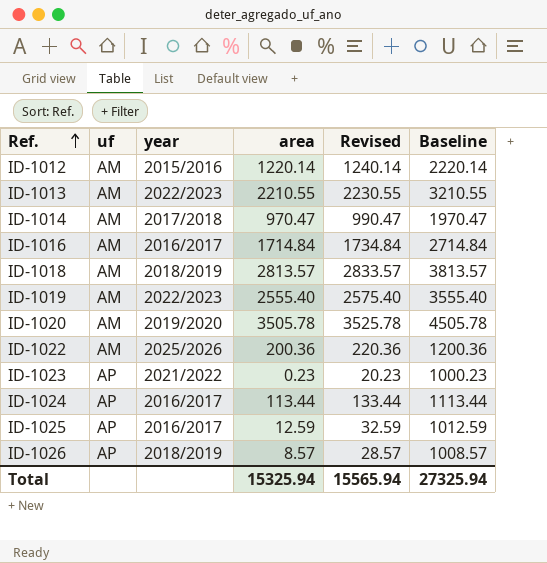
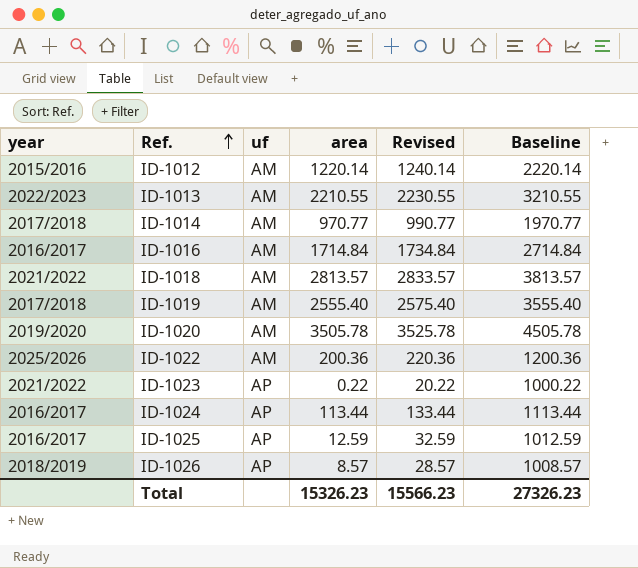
column year | position: 3 -> 1
ID-1014 | area: 970.47 -> 970.77
ID-1014 | Revised: 990.47 -> 990.77
ID-1014 | Baseline: 1970.47 -> 1970.77
ID-1018 | year: 2018/2019 -> 2021/2022
ID-1019 | year: 2022/2023 -> 2017/2018
ID-1023 | area: 0.23 -> 0.22
ID-1023 | Revised: 20.23 -> 20.22
ID-1023 | Baseline: 1000.23 -> 1000.22
Total | area: 15325.94 -> 15326.23
Total | Revised: 15565.94 -> 15566.23
Total | Baseline: 27325.94 -> 27326.23

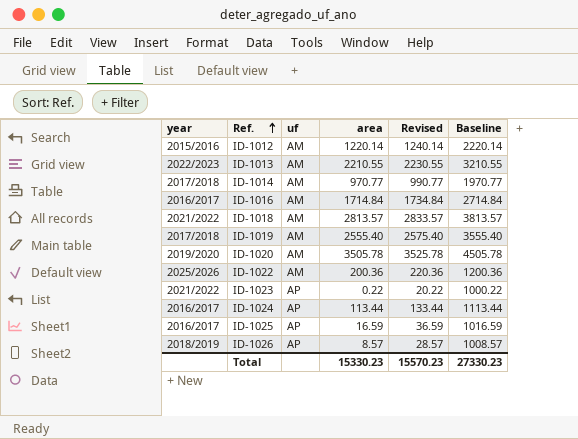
ID-1025 | area: 12.59 -> 16.59
ID-1025 | Revised: 32.59 -> 36.59
ID-1025 | Baseline: 1012.59 -> 1016.59
Total | area: 15326.23 -> 15330.23
Total | Revised: 15566.23 -> 15570.23
Total | Baseline: 27326.23 -> 27330.23

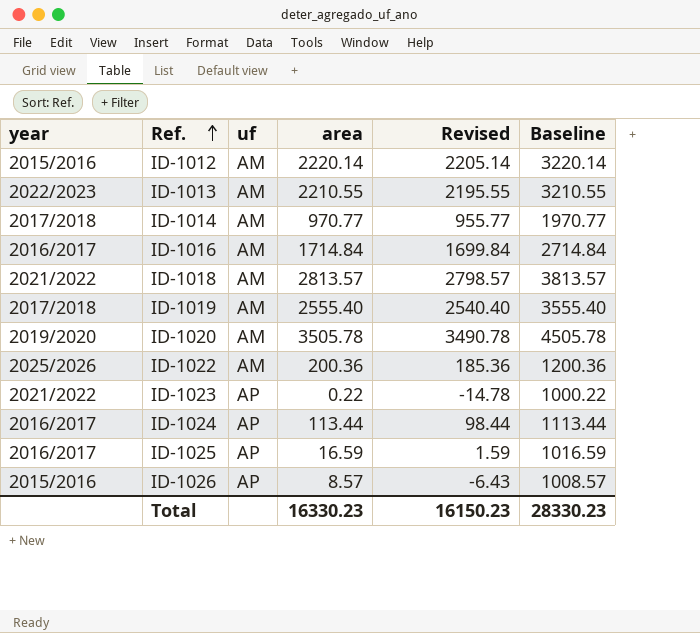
column Revised | formula: [area] + 20 -> [area] - 15
ID-1012 | area: 1220.14 -> 2220.14
ID-1012 | Baseline: 2220.14 -> 3220.14
ID-1026 | year: 2018/2019 -> 2015/2016
Total | area: 15330.23 -> 16330.23
Total | Revised: 15570.23 -> 16150.23
Total | Baseline: 27330.23 -> 28330.23

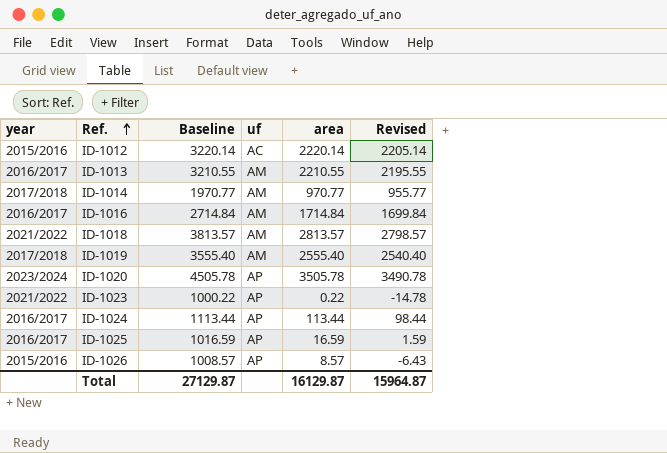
column Baseline | position: 6 -> 3
row ID-1022: 2025/2026 | AM | 200.36 | 185.36 | 1200.36 -> none
ID-1012 | uf: AM -> AC
ID-1013 | year: 2022/2023 -> 2016/2017
ID-1020 | year: 2019/2020 -> 2023/2024
ID-1020 | uf: AM -> AP
Total | Baseline: 28330.23 -> 27129.87
Total | area: 16330.23 -> 16129.87
Total | Revised: 16150.23 -> 15964.87

